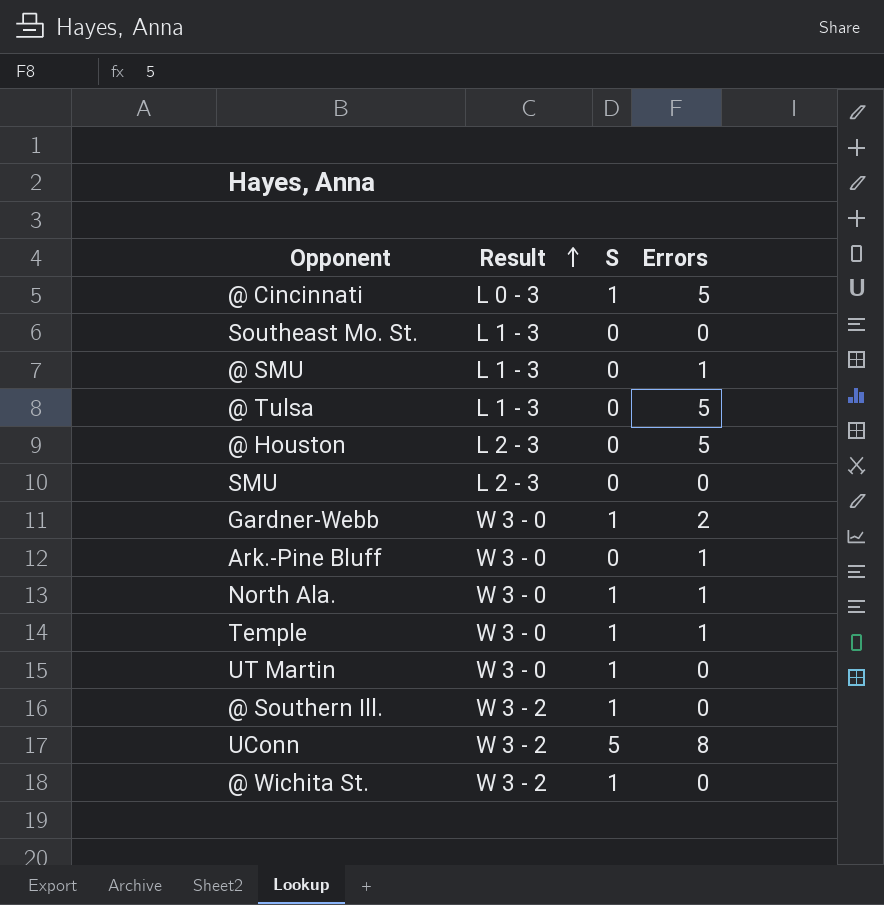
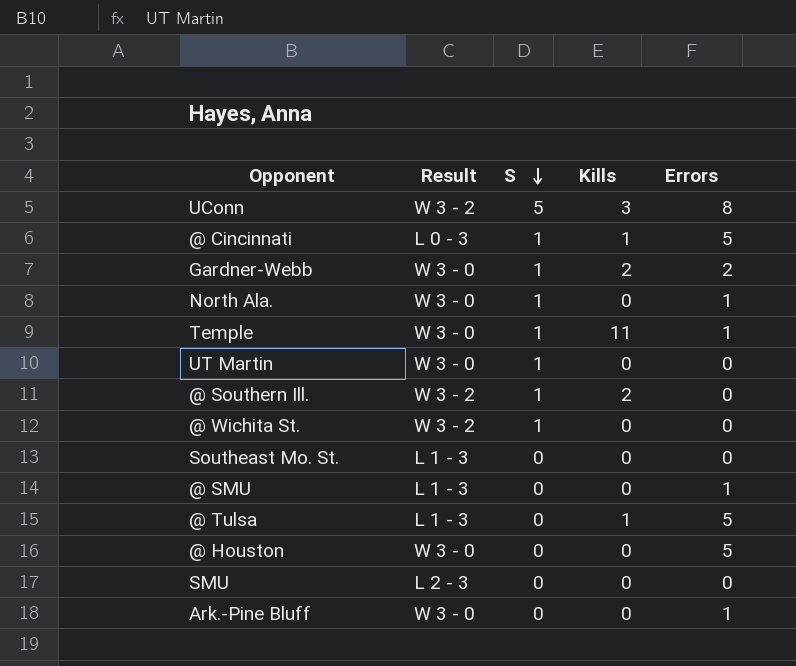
row order: Result ascending -> S descending
column Kills | position: none -> 4
@ Houston | Result: L 2 - 3 -> W 3 - 0

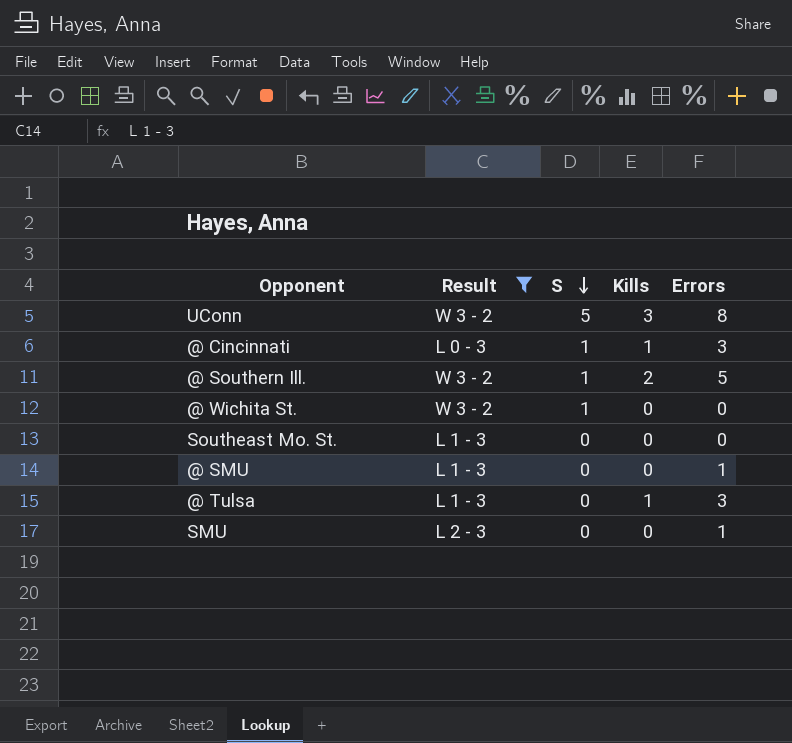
filter: none -> Result != W 3 - 0
@ Cincinnati | Errors: 5 -> 3
@ Southern Ill. | Errors: 0 -> 5
@ Tulsa | Errors: 5 -> 3
SMU | Errors: 0 -> 1

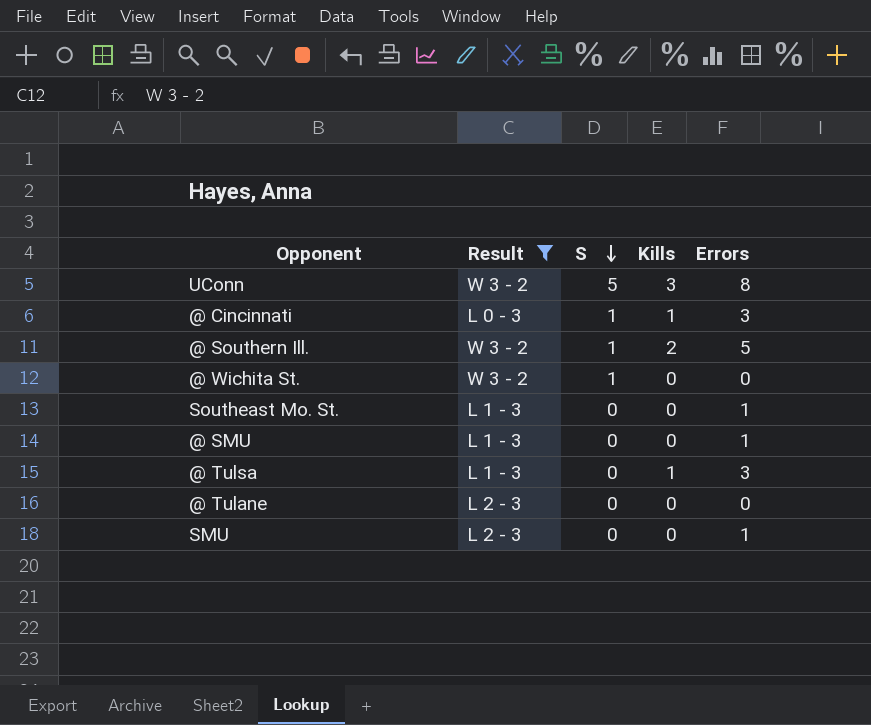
Southeast Mo. St. | Errors: 0 -> 1
row @ Tulane: none -> L 2 - 3 | 0 | 0 | 0

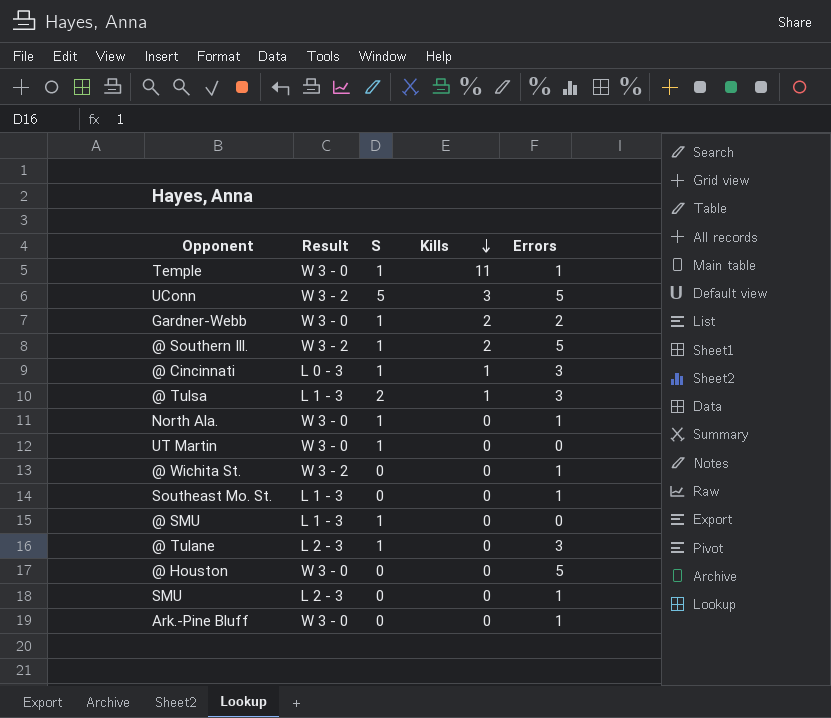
filter: Result != W 3 - 0 -> none
row order: S descending -> Kills descending
UConn | Errors: 8 -> 5
@ Tulsa | S: 0 -> 2
@ Wichita St. | S: 1 -> 0
@ Wichita St. | Errors: 0 -> 1
@ SMU | S: 0 -> 1
@ SMU | Errors: 1 -> 0
@ Tulane | S: 0 -> 1
@ Tulane | Errors: 0 -> 3

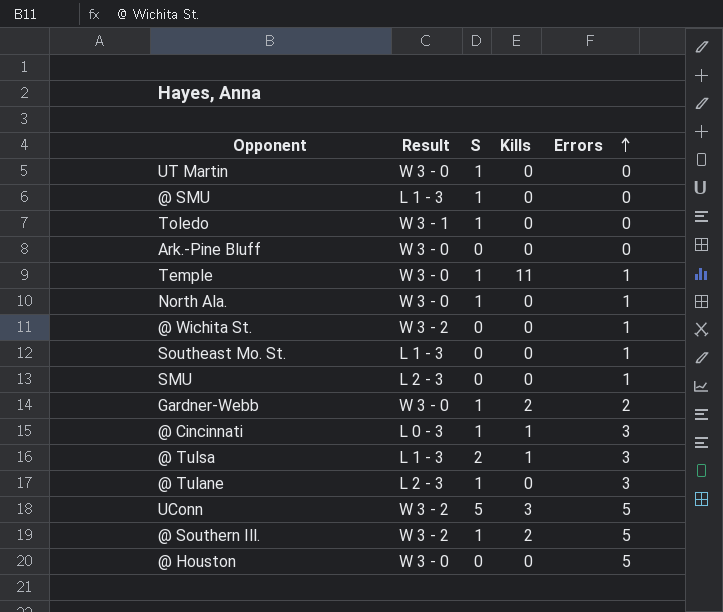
row order: Kills descending -> Errors ascending
row Toledo: none -> W 3 - 1 | 1 | 0 | 0
Ark.-Pine Bluff | Errors: 1 -> 0

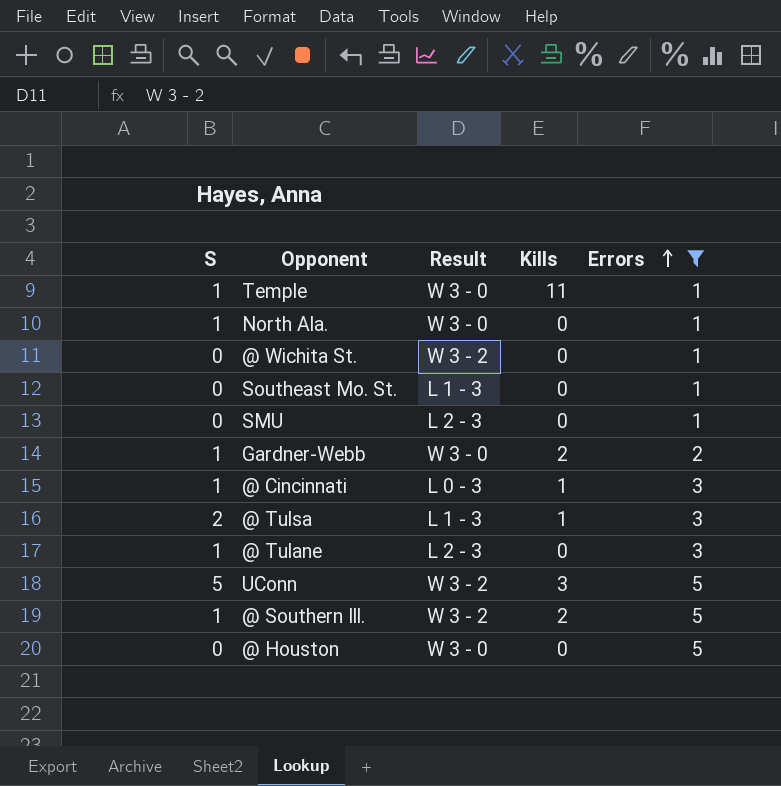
filter: none -> Errors != 0
column S | position: 3 -> 1

